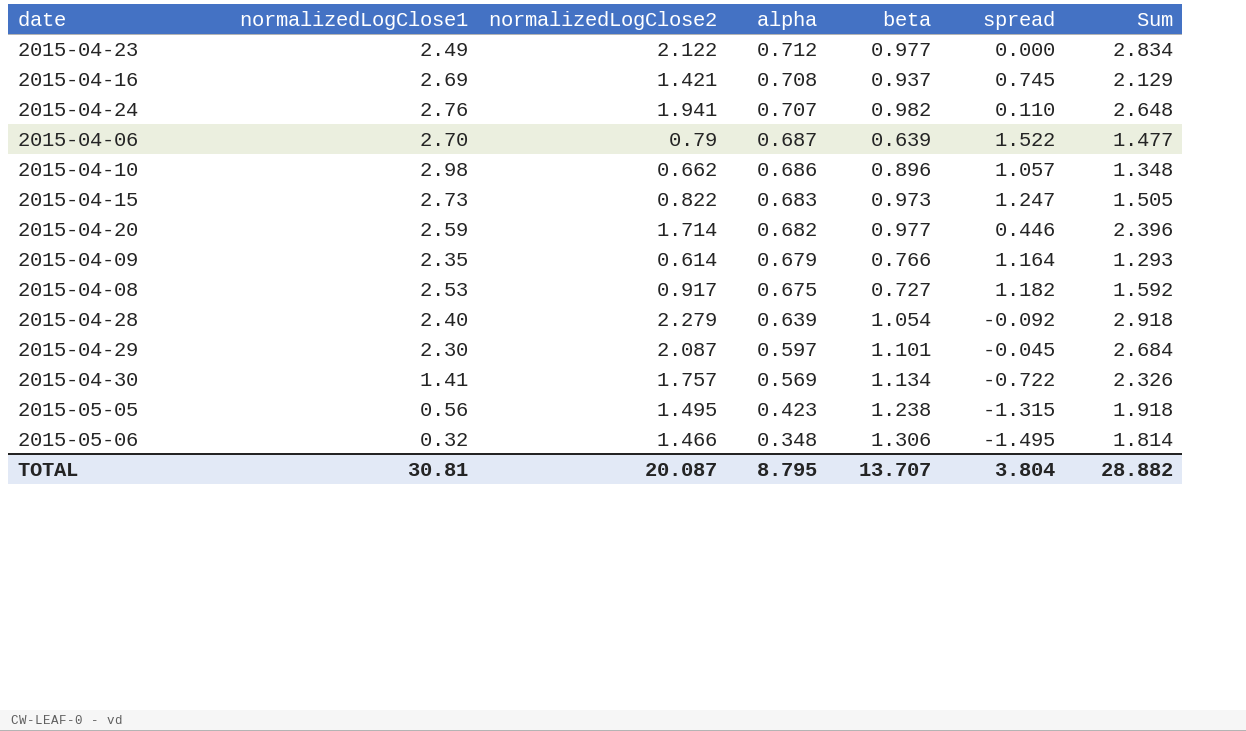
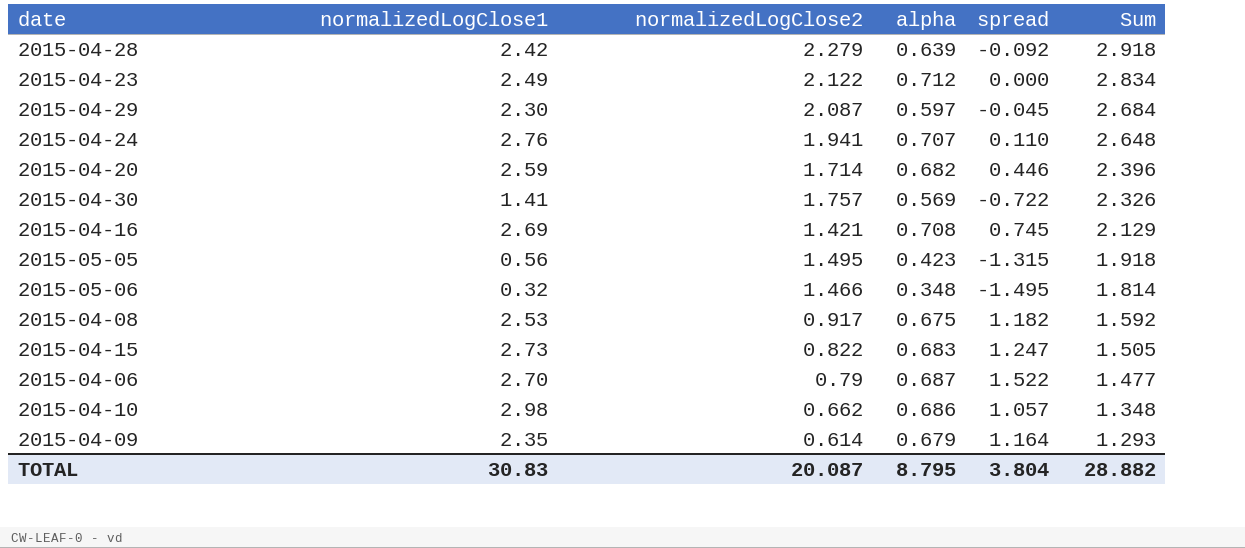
row order: alpha descending -> Sum descending
column beta | position: 5 -> none
2015-04-28 | normalizedLogClose1: 2.40 -> 2.42
TOTAL | normalizedLogClose1: 30.81 -> 30.83

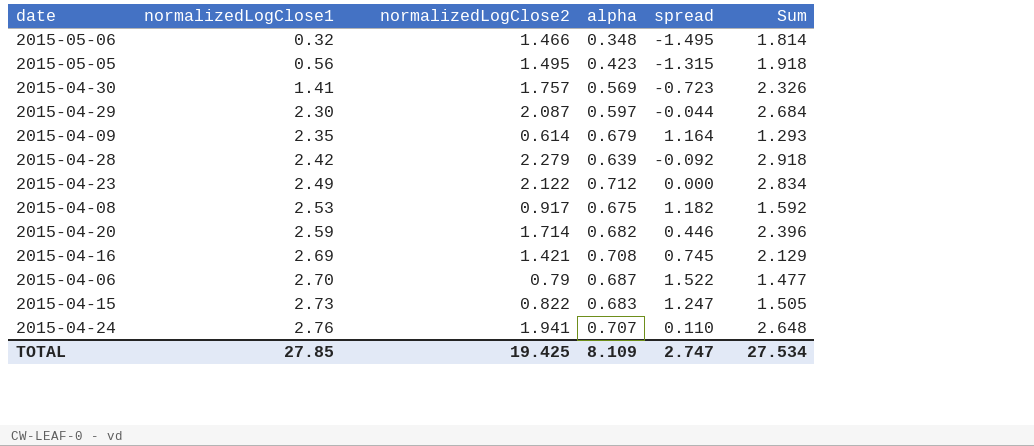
row order: Sum descending -> normalizedLogClose1 ascending
row 2015-04-10: 2.98 | 0.662 | 0.686 | 1.057 | 1.348 -> none
2015-04-30 | spread: -0.722 -> -0.723
2015-04-29 | spread: -0.045 -> -0.044
TOTAL | normalizedLogClose1: 30.83 -> 27.85
TOTAL | normalizedLogClose2: 20.087 -> 19.425
TOTAL | alpha: 8.795 -> 8.109
TOTAL | spread: 3.804 -> 2.747
TOTAL | Sum: 28.882 -> 27.534

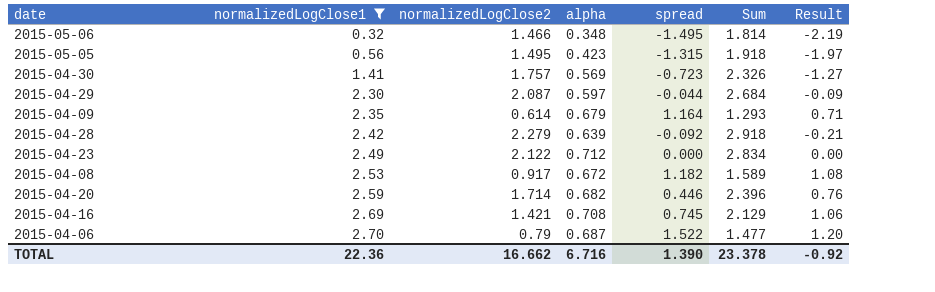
filter: none -> normalizedLogClose1 <= 2.70
column Result | formula: none -> [normalizedLogClose2] * [spread]
2015-04-08 | alpha: 0.675 -> 0.672
2015-04-08 | Sum: 1.592 -> 1.589
TOTAL | normalizedLogClose1: 27.85 -> 22.36
TOTAL | normalizedLogClose2: 19.425 -> 16.662
TOTAL | alpha: 8.109 -> 6.716
TOTAL | spread: 2.747 -> 1.390
TOTAL | Sum: 27.534 -> 23.378

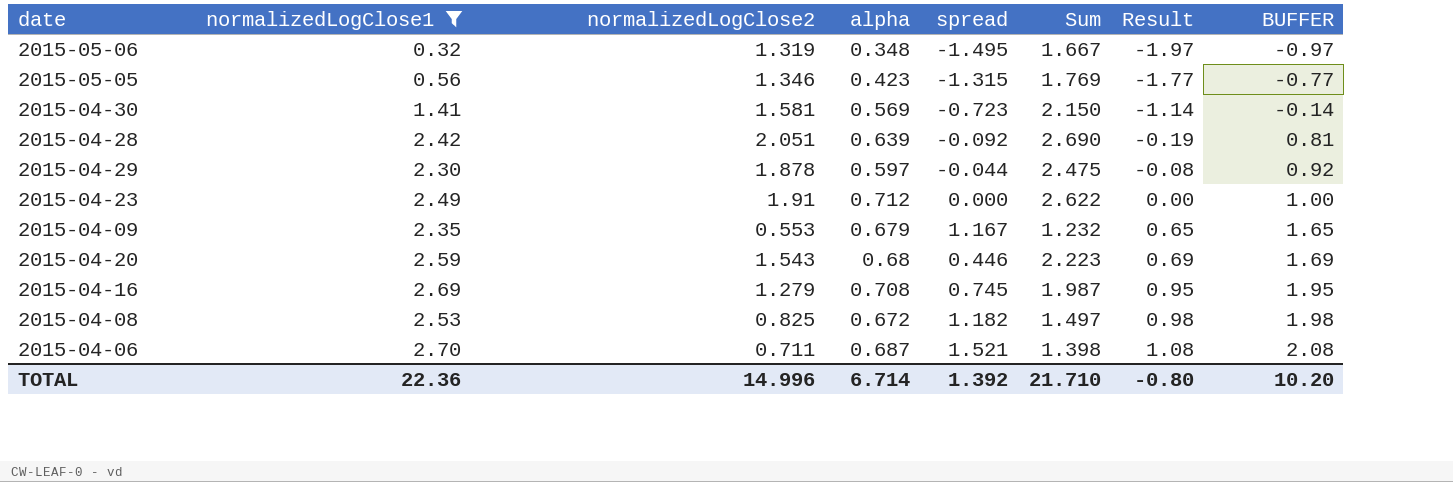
row order: normalizedLogClose1 ascending -> Result ascending
column BUFFER | formula: none -> [Result] + 1
2015-05-06 | normalizedLogClose2: 1.466 -> 1.319
2015-05-06 | Sum: 1.814 -> 1.667
2015-05-06 | Result: -2.19 -> -1.97
2015-05-05 | normalizedLogClose2: 1.495 -> 1.346
2015-05-05 | Sum: 1.918 -> 1.769
2015-05-05 | Result: -1.97 -> -1.77
2015-04-30 | normalizedLogClose2: 1.757 -> 1.581
2015-04-30 | Sum: 2.326 -> 2.150
2015-04-30 | Result: -1.27 -> -1.14
2015-04-28 | normalizedLogClose2: 2.279 -> 2.051
2015-04-28 | Sum: 2.918 -> 2.690
2015-04-28 | Result: -0.21 -> -0.19
2015-04-29 | normalizedLogClose2: 2.087 -> 1.878
2015-04-29 | Sum: 2.684 -> 2.475
2015-04-29 | Result: -0.09 -> -0.08
2015-04-23 | normalizedLogClose2: 2.122 -> 1.91
2015-04-23 | Sum: 2.834 -> 2.622
2015-04-09 | normalizedLogClose2: 0.614 -> 0.553
2015-04-09 | spread: 1.164 -> 1.167
2015-04-09 | Sum: 1.293 -> 1.232
2015-04-09 | Result: 0.71 -> 0.65
2015-04-20 | normalizedLogClose2: 1.714 -> 1.543
2015-04-20 | alpha: 0.682 -> 0.68
2015-04-20 | Sum: 2.396 -> 2.223
2015-04-20 | Result: 0.76 -> 0.69
2015-04-16 | normalizedLogClose2: 1.421 -> 1.279
2015-04-16 | Sum: 2.129 -> 1.987
2015-04-16 | Result: 1.06 -> 0.95
2015-04-08 | normalizedLogClose2: 0.917 -> 0.825
2015-04-08 | Sum: 1.589 -> 1.497
2015-04-08 | Result: 1.08 -> 0.98
2015-04-06 | normalizedLogClose2: 0.79 -> 0.711
2015-04-06 | spread: 1.522 -> 1.521
2015-04-06 | Sum: 1.477 -> 1.398
2015-04-06 | Result: 1.20 -> 1.08
TOTAL | normalizedLogClose2: 16.662 -> 14.996
TOTAL | alpha: 6.716 -> 6.714
TOTAL | spread: 1.390 -> 1.392
TOTAL | Sum: 23.378 -> 21.710
TOTAL | Result: -0.92 -> -0.80

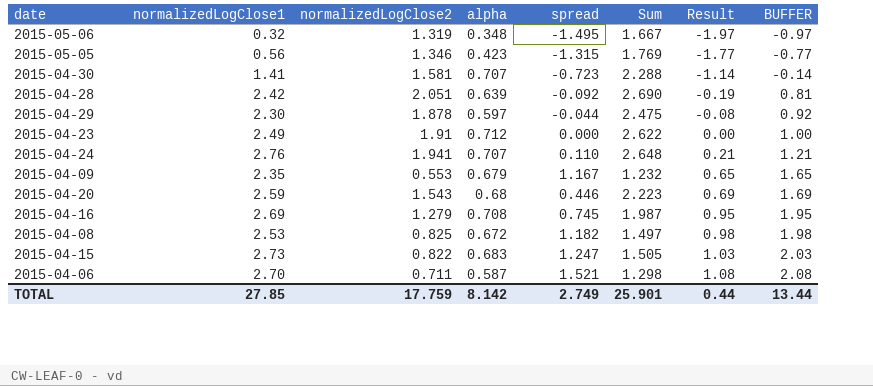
filter: normalizedLogClose1 <= 2.70 -> none
2015-04-30 | alpha: 0.569 -> 0.707
2015-04-30 | Sum: 2.150 -> 2.288
2015-04-06 | alpha: 0.687 -> 0.587
2015-04-06 | Sum: 1.398 -> 1.298
TOTAL | normalizedLogClose1: 22.36 -> 27.85
TOTAL | normalizedLogClose2: 14.996 -> 17.759
TOTAL | alpha: 6.714 -> 8.142
TOTAL | spread: 1.392 -> 2.749
TOTAL | Sum: 21.710 -> 25.901
TOTAL | Result: -0.80 -> 0.44
TOTAL | BUFFER: 10.20 -> 13.44

